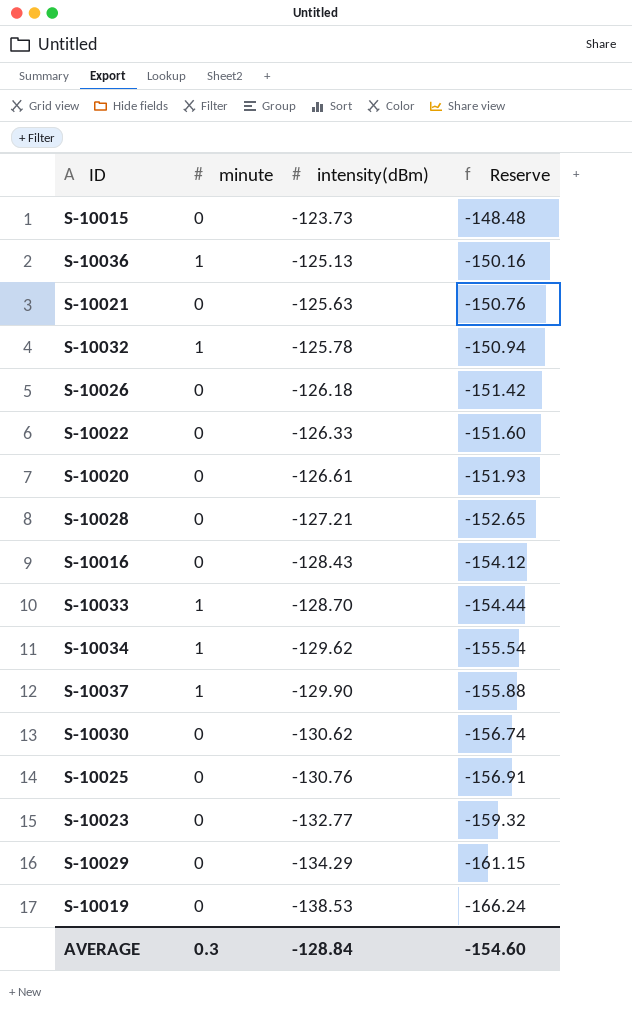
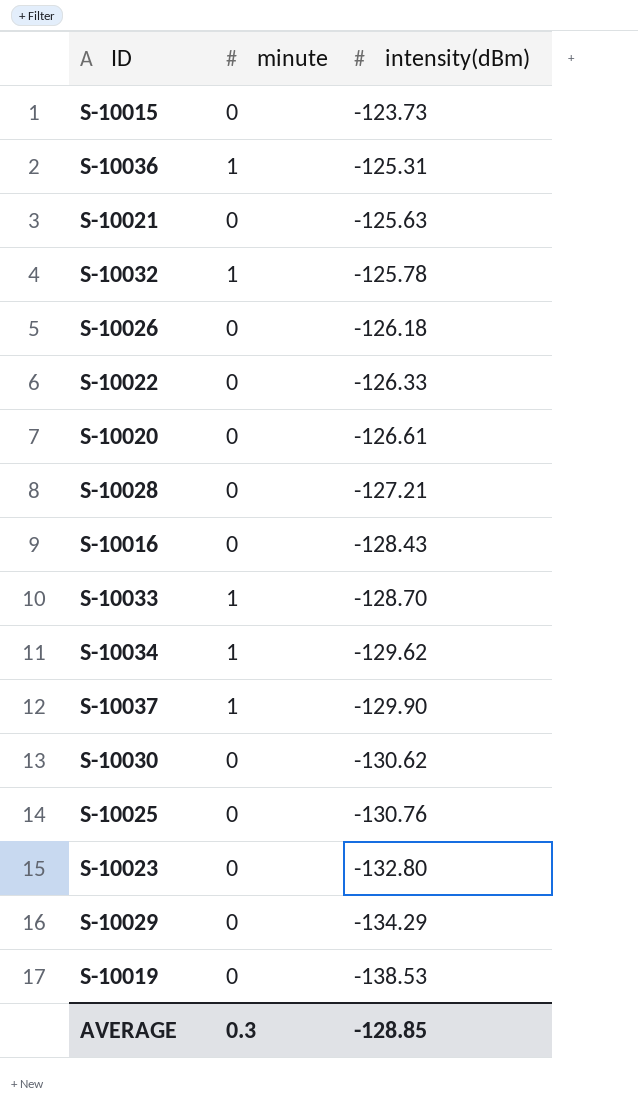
column Reserve | formula: [intensity(dBm)] * 1.2 -> none
S-10036 | intensity(dBm): -125.13 -> -125.31
S-10023 | intensity(dBm): -132.77 -> -132.80
AVERAGE | intensity(dBm): -128.84 -> -128.85

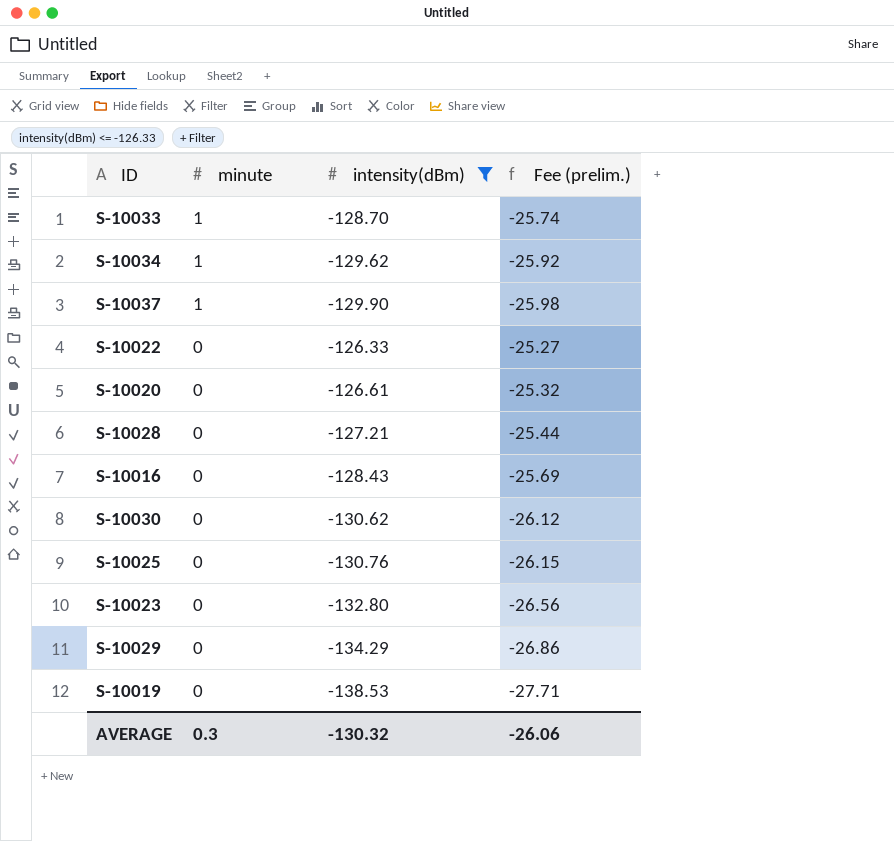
filter: none -> intensity(dBm) <= -126.33
row order: intensity(dBm) descending -> minute descending
column Fee (prelim.) | formula: none -> [intensity(dBm)] * 0.2
AVERAGE | intensity(dBm): -128.85 -> -130.32

